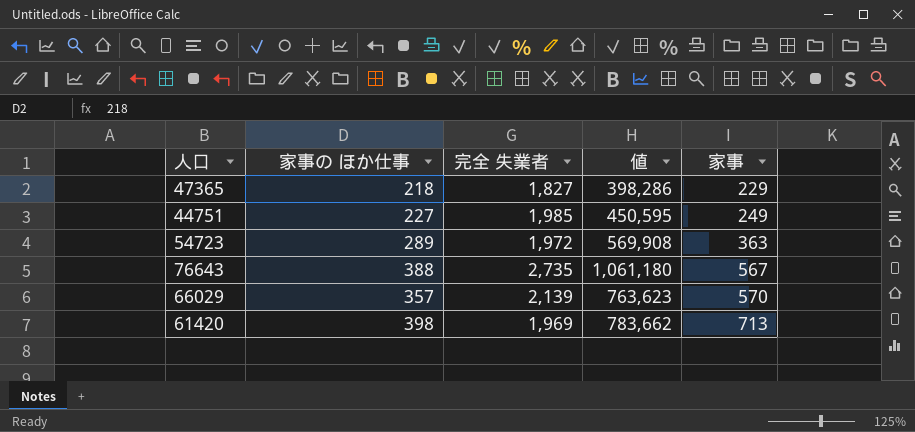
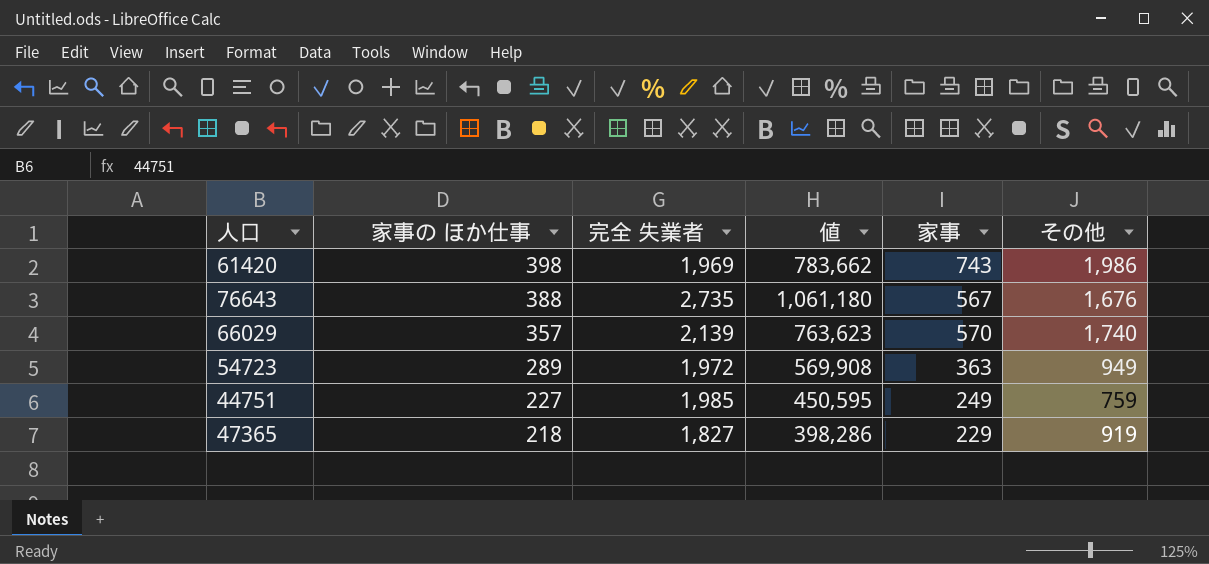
row order: 家事 ascending -> 家事の ほか仕事 descending
column その他 | position: none -> 6
61420 | 家事: 713 -> 743

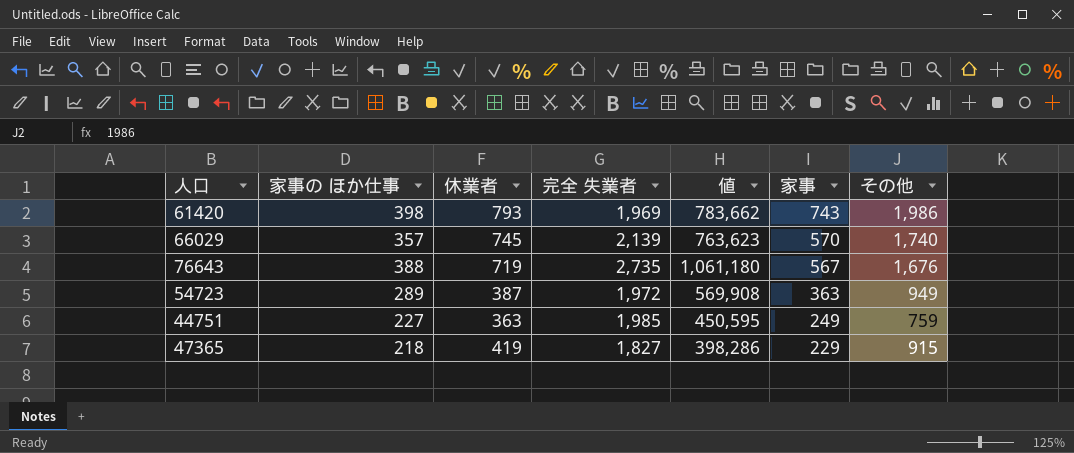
row order: 家事の ほか仕事 descending -> 家事 descending
column 休業者 | position: none -> 3
47365 | その他: 919 -> 915

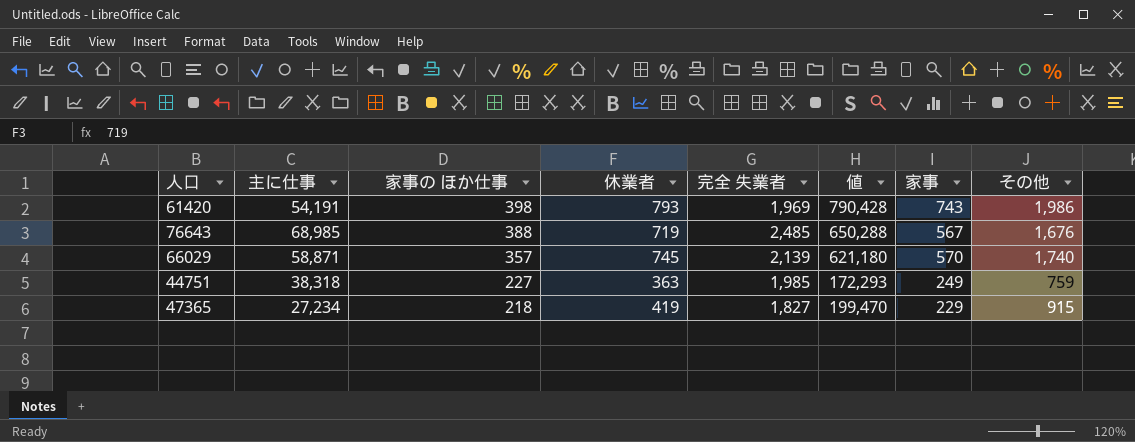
row order: 家事 descending -> 家事の ほか仕事 descending
column 主に仕事 | position: none -> 2
column 値 | formula: [家事の ほか仕事] * [完全 失業者] -> [家事の ほか仕事] * [その他]
row 54723: 289 | 387 | 1,972 | 569,908 | 363 | 949 -> none
76643 | 完全 失業者: 2,735 -> 2,485

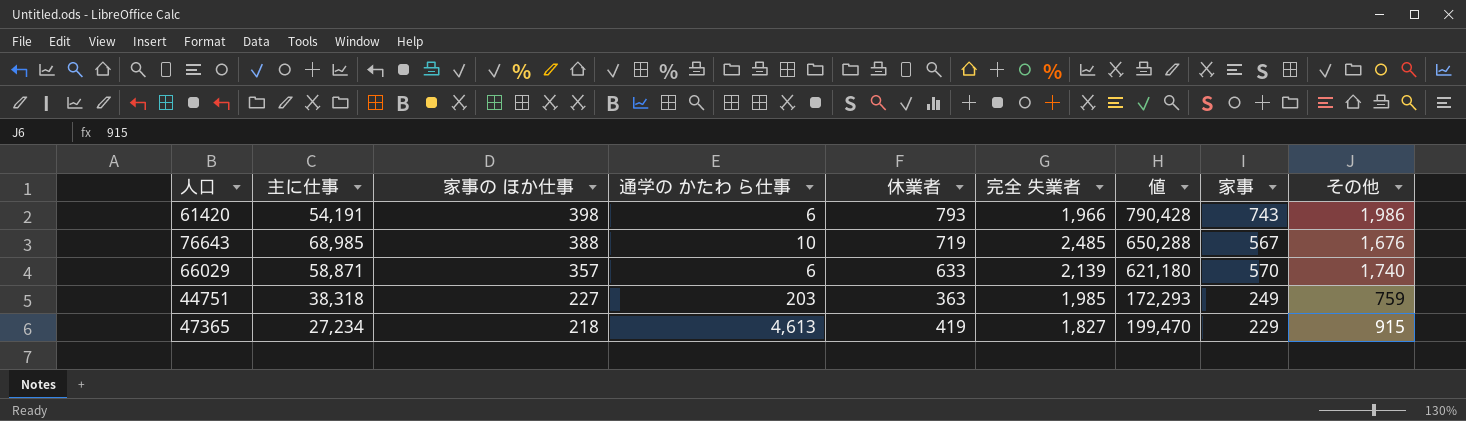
column 通学の かたわ ら仕事 | position: none -> 4
61420 | 完全 失業者: 1,969 -> 1,966
66029 | 休業者: 745 -> 633

